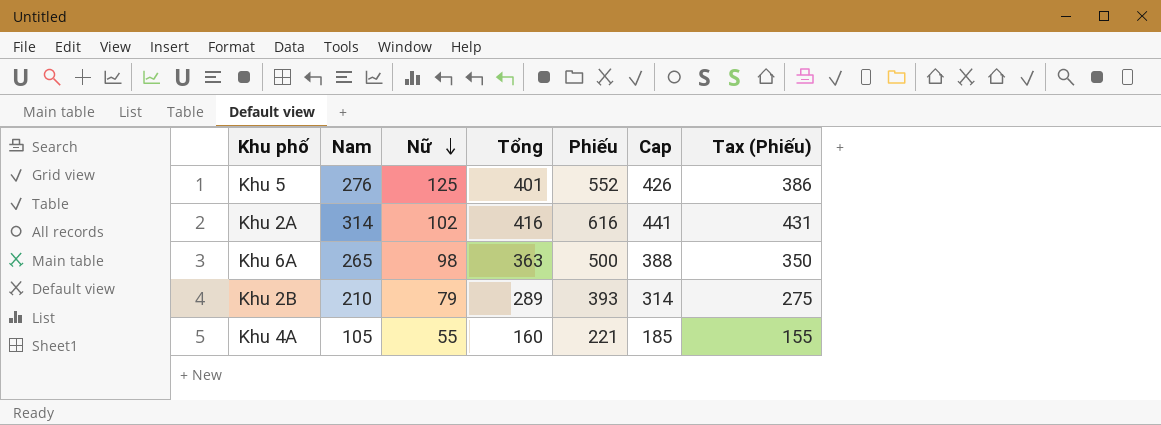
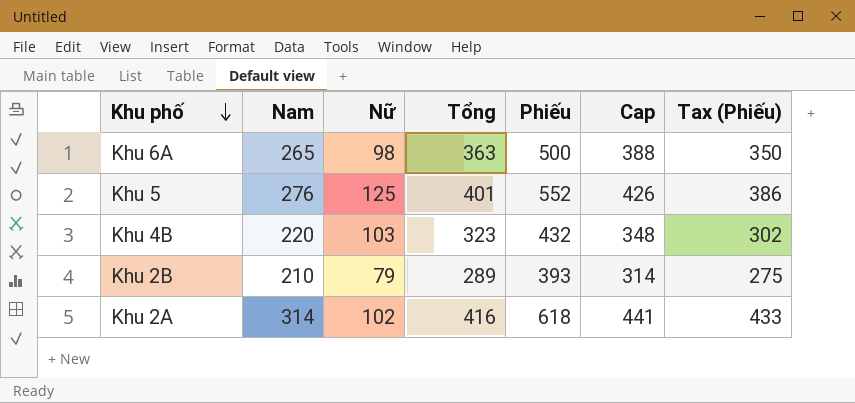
row order: Nữ descending -> Khu phố descending
row Khu 4A: 105 | 55 | 160 | 221 | 185 | 155 -> none
row Khu 4B: none -> 220 | 103 | 323 | 432 | 348 | 302
Khu 2A | Phiếu: 616 -> 618
Khu 2A | Tax (Phiếu): 431 -> 433

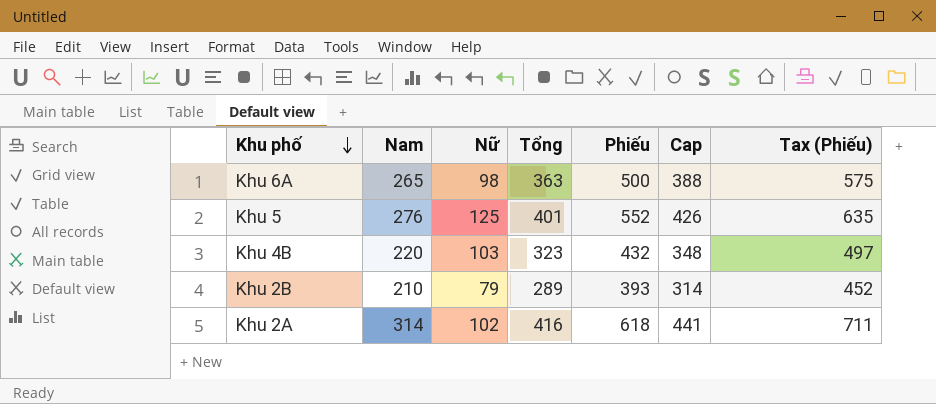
column Tax (Phiếu) | formula: [Phiếu] * 0.7 -> [Phiếu] * 1.15

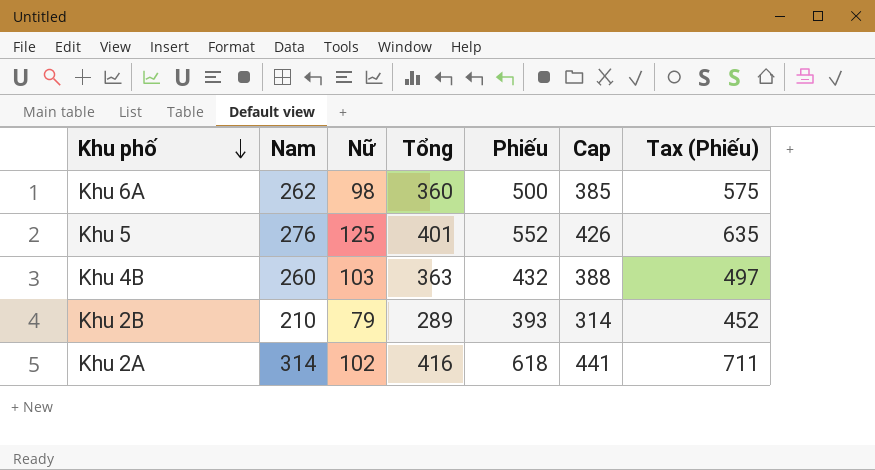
Khu 6A | Nam: 265 -> 262
Khu 6A | Tổng: 363 -> 360
Khu 6A | Cap: 388 -> 385
Khu 4B | Nam: 220 -> 260
Khu 4B | Tổng: 323 -> 363
Khu 4B | Cap: 348 -> 388

